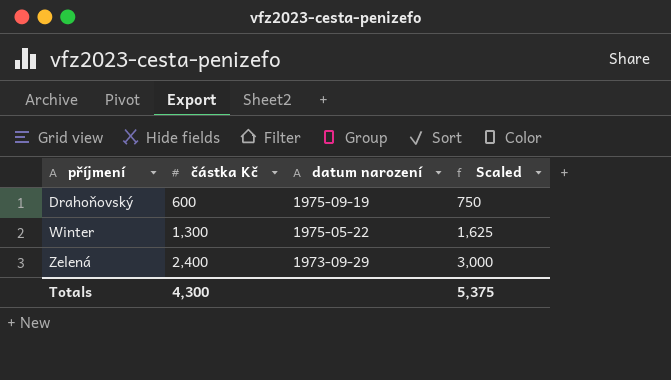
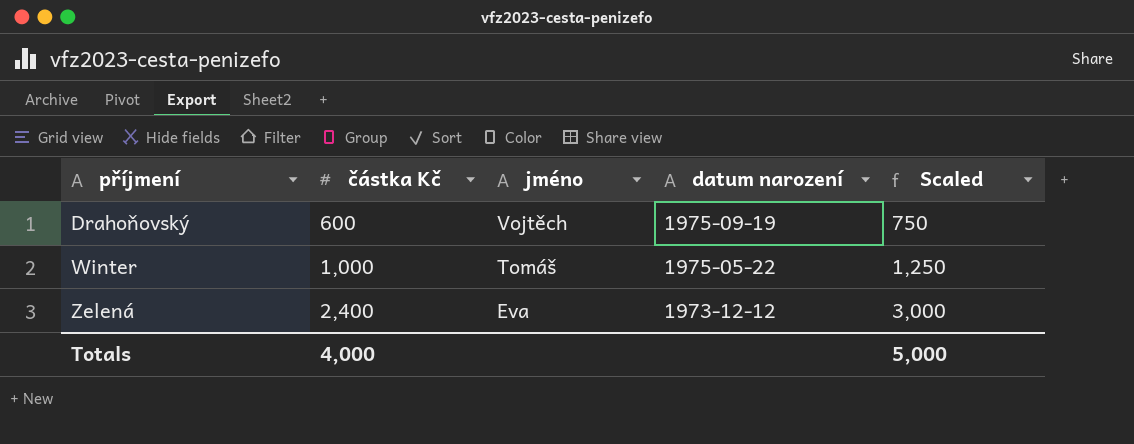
column jméno | position: none -> 3
Winter | částka Kč: 1,300 -> 1,000
Winter | Scaled: 1,625 -> 1,250
Zelená | datum narození: 1973-09-29 -> 1973-12-12
Totals | částka Kč: 4,300 -> 4,000
Totals | Scaled: 5,375 -> 5,000

